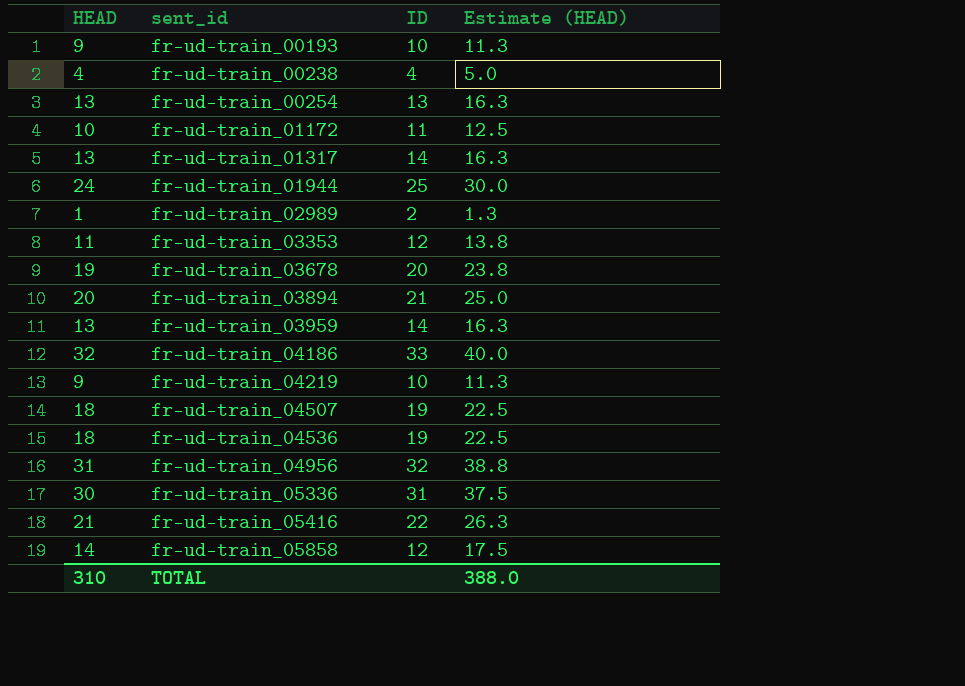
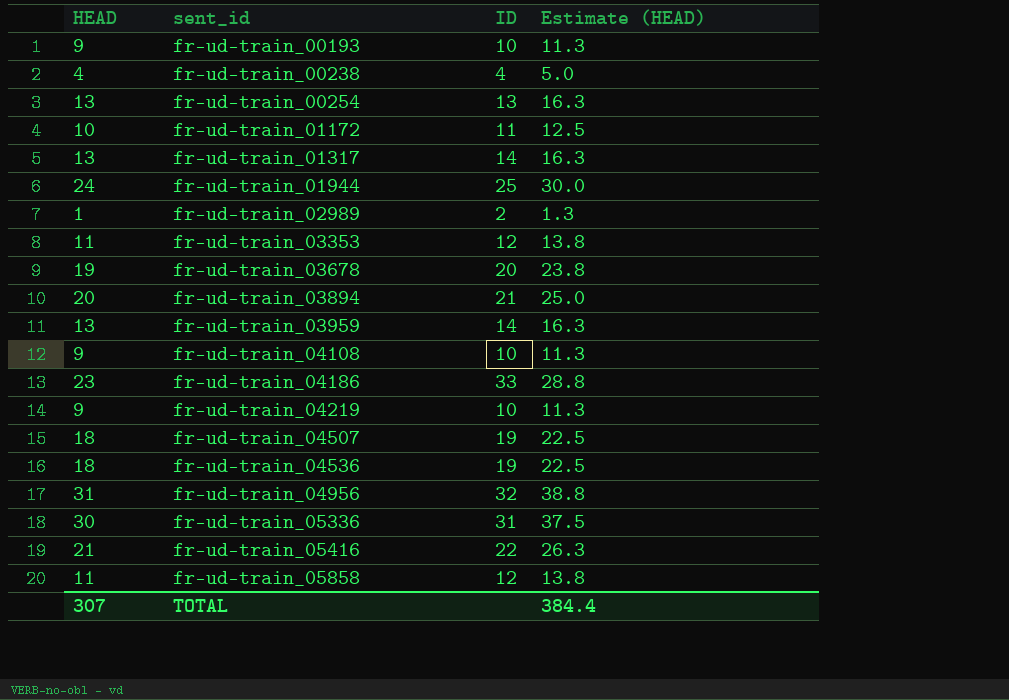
row fr-ud-train_04108: none -> 9 | 10 | 11.3
fr-ud-train_04186 | HEAD: 32 -> 23
fr-ud-train_04186 | Estimate (HEAD): 40.0 -> 28.8
fr-ud-train_05858 | HEAD: 14 -> 11
fr-ud-train_05858 | Estimate (HEAD): 17.5 -> 13.8
TOTAL | HEAD: 310 -> 307
TOTAL | Estimate (HEAD): 388.0 -> 384.4

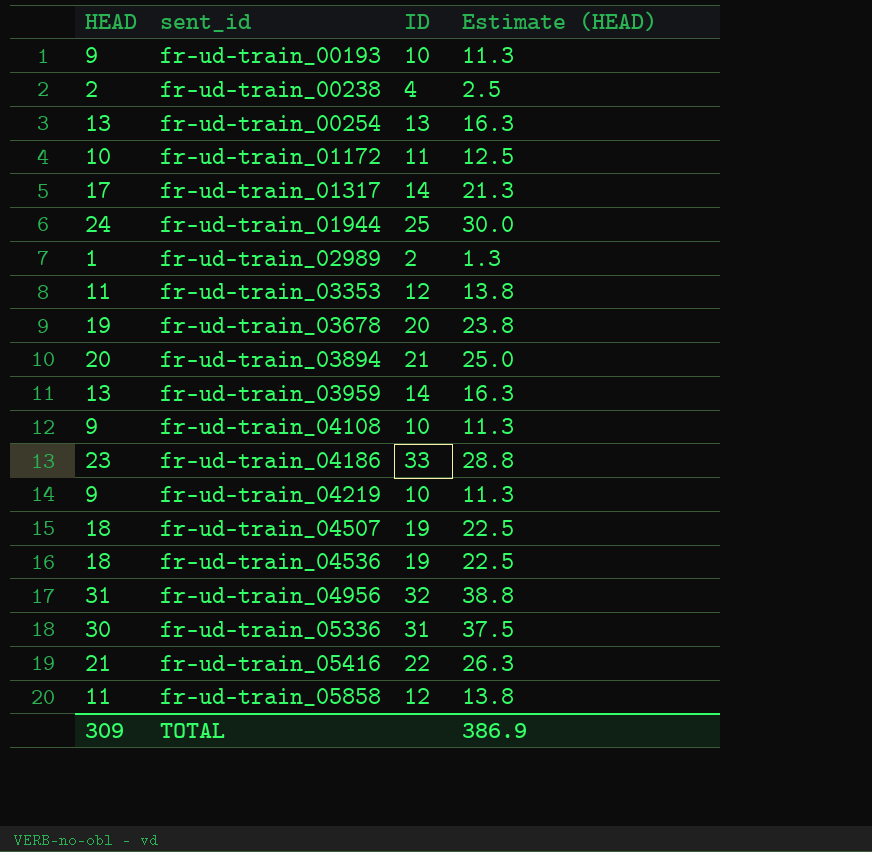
fr-ud-train_00238 | HEAD: 4 -> 2
fr-ud-train_00238 | Estimate (HEAD): 5.0 -> 2.5
fr-ud-train_01317 | HEAD: 13 -> 17
fr-ud-train_01317 | Estimate (HEAD): 16.3 -> 21.3
TOTAL | HEAD: 307 -> 309
TOTAL | Estimate (HEAD): 384.4 -> 386.9

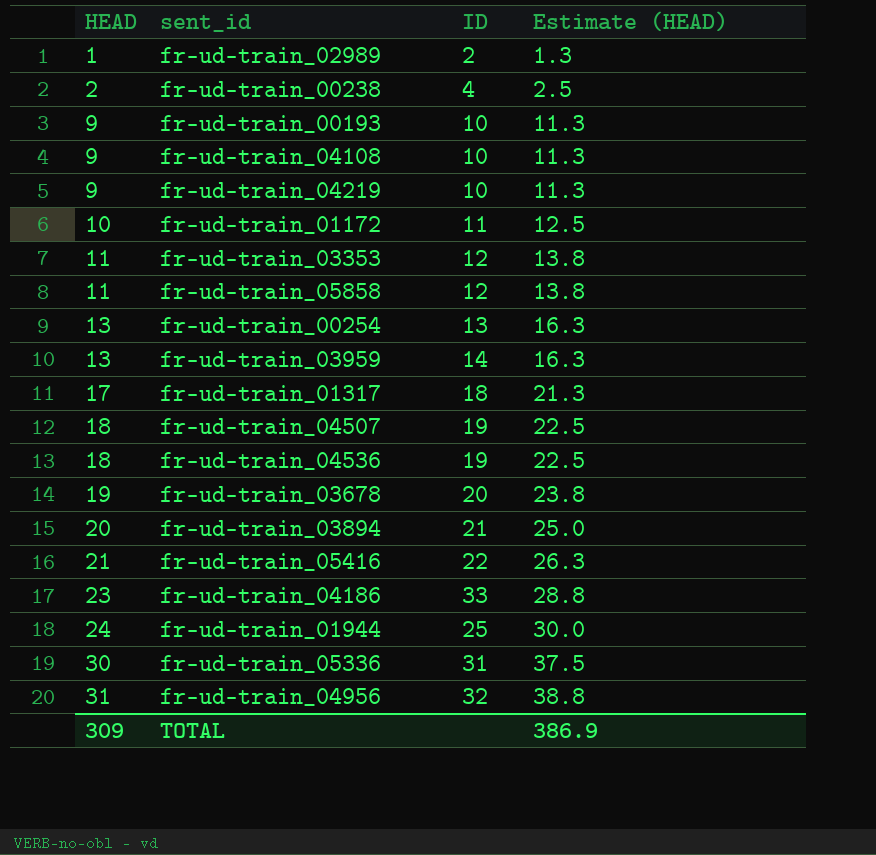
row order: sent_id ascending -> HEAD ascending
fr-ud-train_01317 | ID: 14 -> 18

